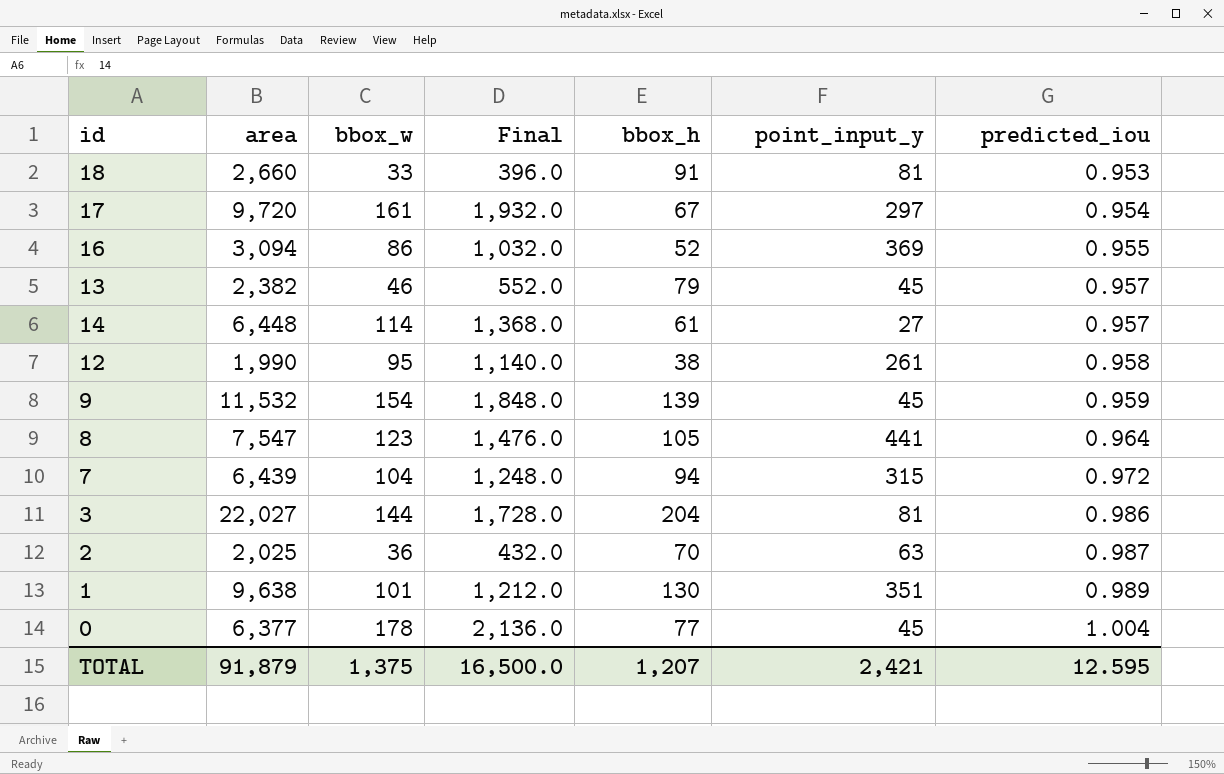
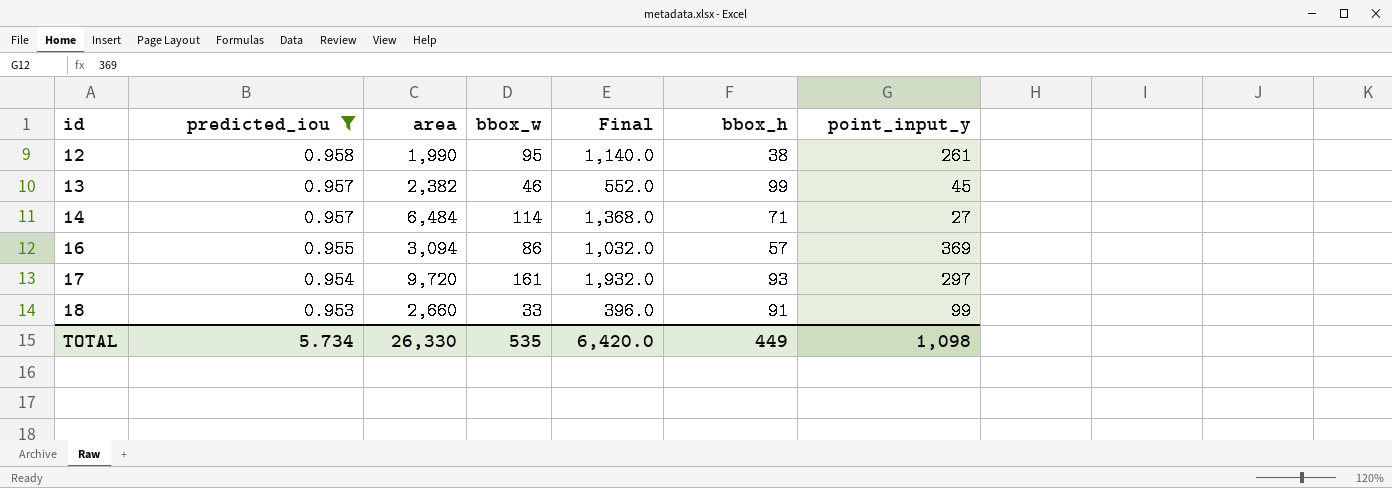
filter: none -> predicted_iou <= 0.958
row order: predicted_iou ascending -> id ascending
column predicted_iou | position: 7 -> 2
13 | bbox_h: 79 -> 99
14 | area: 6,448 -> 6,484
14 | bbox_h: 61 -> 71
16 | bbox_h: 52 -> 57
17 | bbox_h: 67 -> 93
18 | point_input_y: 81 -> 99
TOTAL | predicted_iou: 12.595 -> 5.734
TOTAL | area: 91,879 -> 26,330
TOTAL | bbox_w: 1,375 -> 535
TOTAL | Final: 16,500.0 -> 6,420.0
TOTAL | bbox_h: 1,207 -> 449
TOTAL | point_input_y: 2,421 -> 1,098

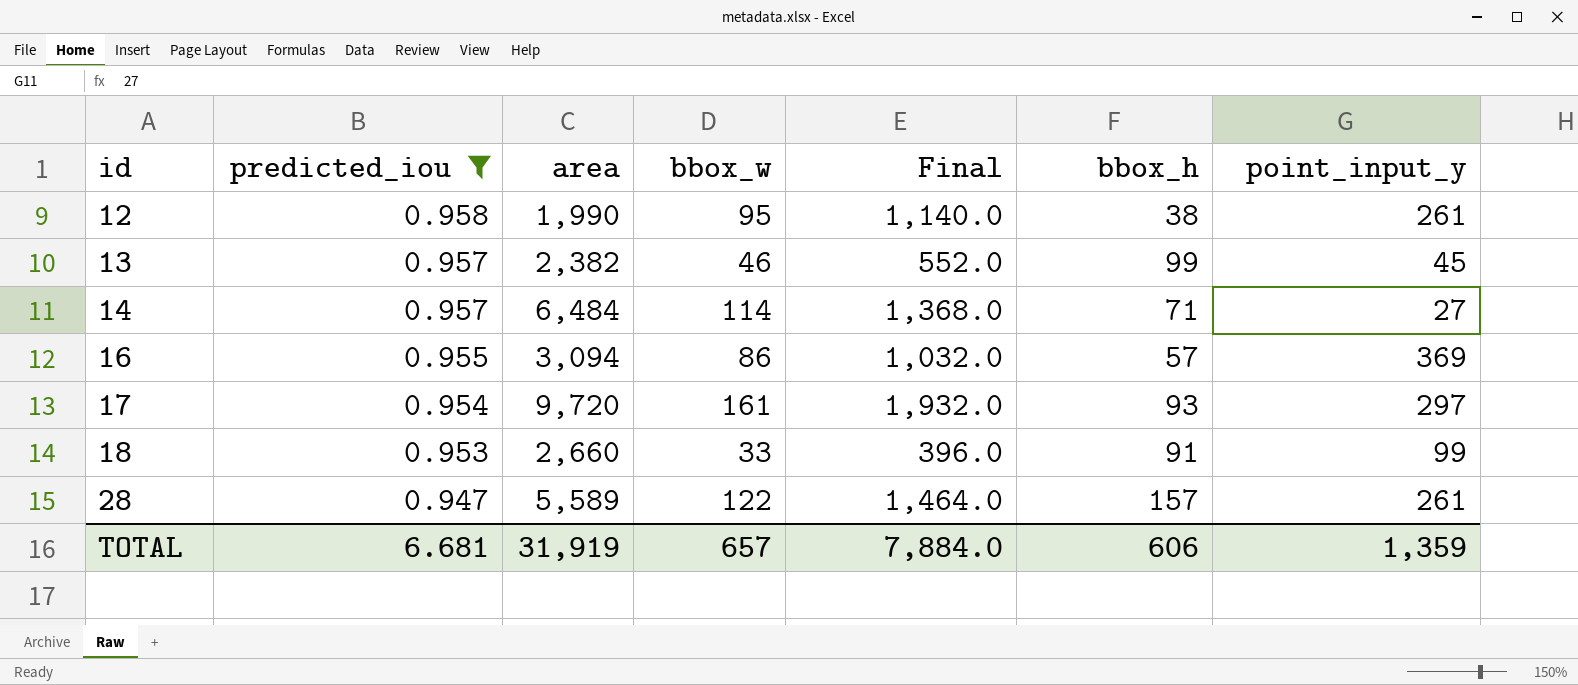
row 28: none -> 0.947 | 5,589 | 122 | 1,464.0 | 157 | 261
TOTAL | predicted_iou: 5.734 -> 6.681
TOTAL | area: 26,330 -> 31,919
TOTAL | bbox_w: 535 -> 657
TOTAL | Final: 6,420.0 -> 7,884.0
TOTAL | bbox_h: 449 -> 606
TOTAL | point_input_y: 1,098 -> 1,359

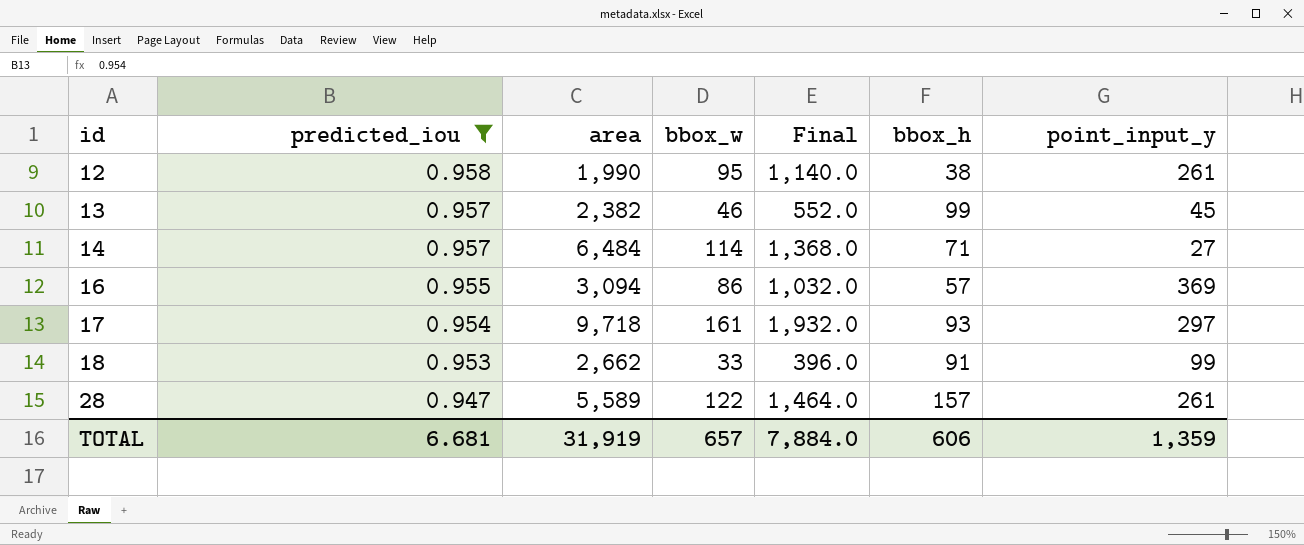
17 | area: 9,720 -> 9,718
18 | area: 2,660 -> 2,662

